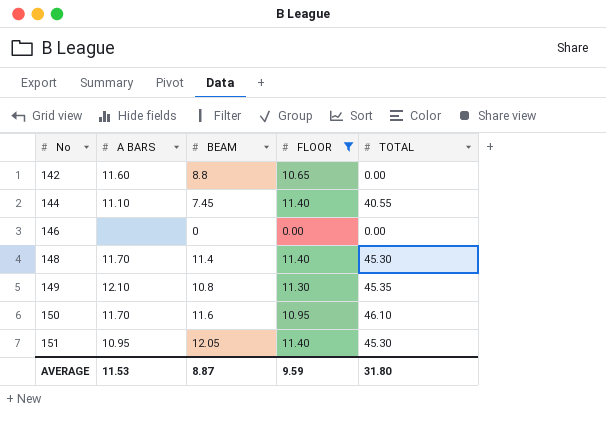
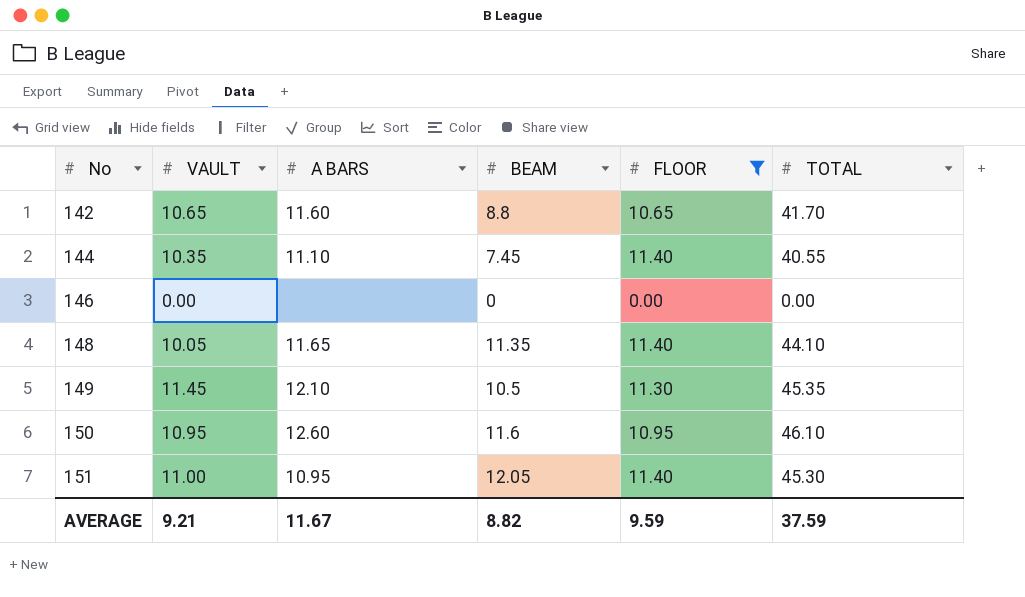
column VAULT | position: none -> 2
142 | TOTAL: 0.00 -> 41.70
148 | A BARS: 11.70 -> 11.65
148 | BEAM: 11.4 -> 11.35
148 | TOTAL: 45.30 -> 44.10
149 | BEAM: 10.8 -> 10.5
150 | A BARS: 11.70 -> 12.60
AVERAGE | A BARS: 11.53 -> 11.67
AVERAGE | BEAM: 8.87 -> 8.82
AVERAGE | TOTAL: 31.80 -> 37.59

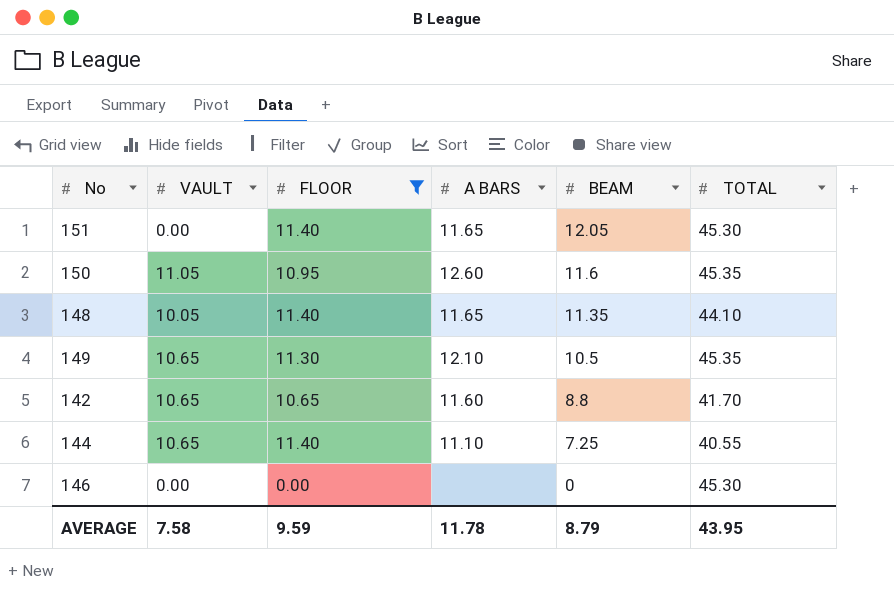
row order: No ascending -> BEAM descending
column FLOOR | position: 5 -> 3
151 | VAULT: 11.00 -> 0.00
151 | A BARS: 10.95 -> 11.65
150 | VAULT: 10.95 -> 11.05
150 | TOTAL: 46.10 -> 45.35
149 | VAULT: 11.45 -> 10.65
144 | VAULT: 10.35 -> 10.65
144 | BEAM: 7.45 -> 7.25
146 | TOTAL: 0.00 -> 45.30
AVERAGE | VAULT: 9.21 -> 7.58
AVERAGE | A BARS: 11.67 -> 11.78
AVERAGE | BEAM: 8.82 -> 8.79
AVERAGE | TOTAL: 37.59 -> 43.95

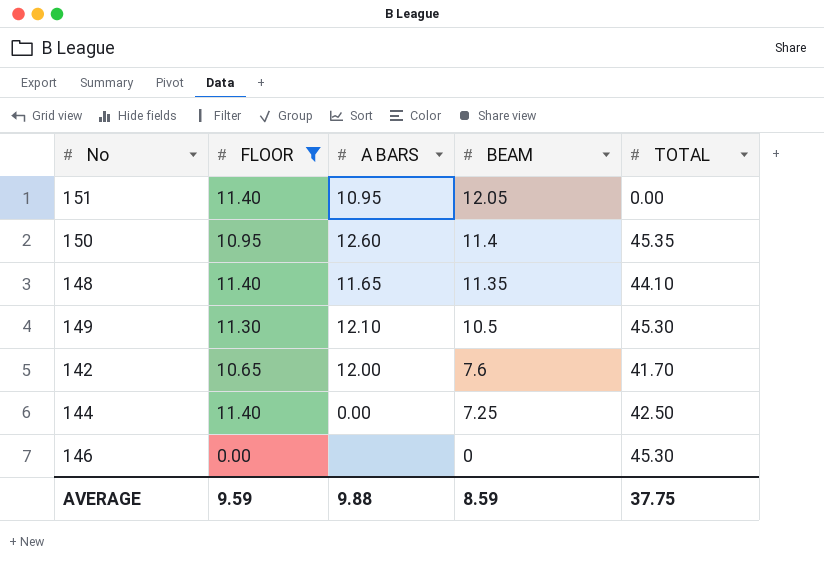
column VAULT | position: 2 -> none
151 | A BARS: 11.65 -> 10.95
151 | TOTAL: 45.30 -> 0.00
150 | BEAM: 11.6 -> 11.4
149 | TOTAL: 45.35 -> 45.30
142 | A BARS: 11.60 -> 12.00
142 | BEAM: 8.8 -> 7.6
144 | A BARS: 11.10 -> 0.00
144 | TOTAL: 40.55 -> 42.50
AVERAGE | A BARS: 11.78 -> 9.88
AVERAGE | BEAM: 8.79 -> 8.59
AVERAGE | TOTAL: 43.95 -> 37.75

